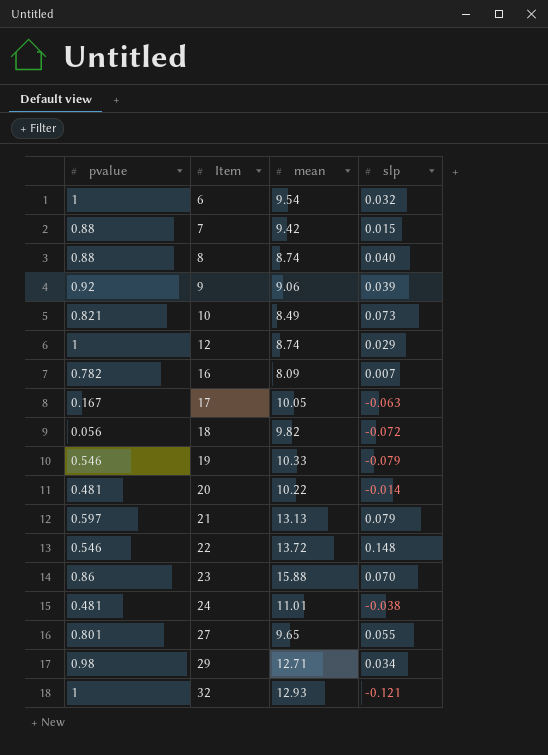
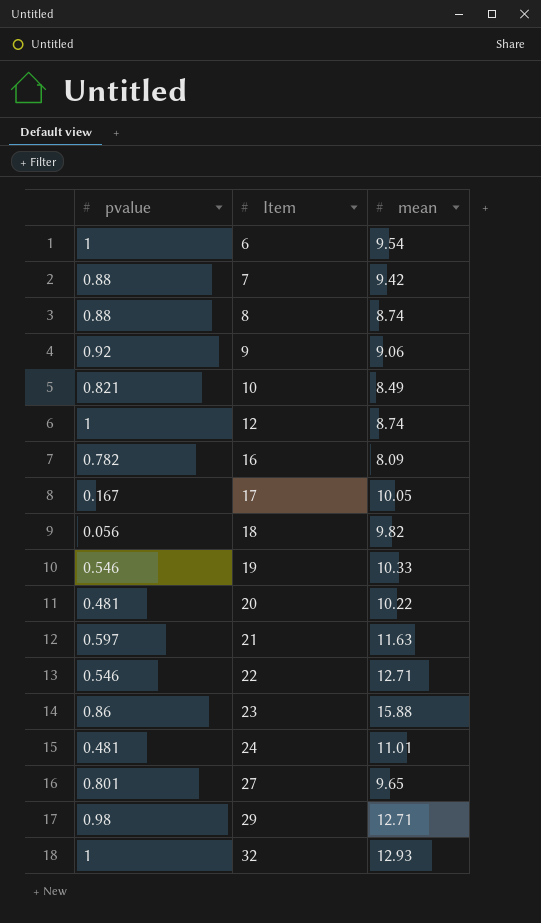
column slp | position: 4 -> none
21 | mean: 13.13 -> 11.63
22 | mean: 13.72 -> 12.71

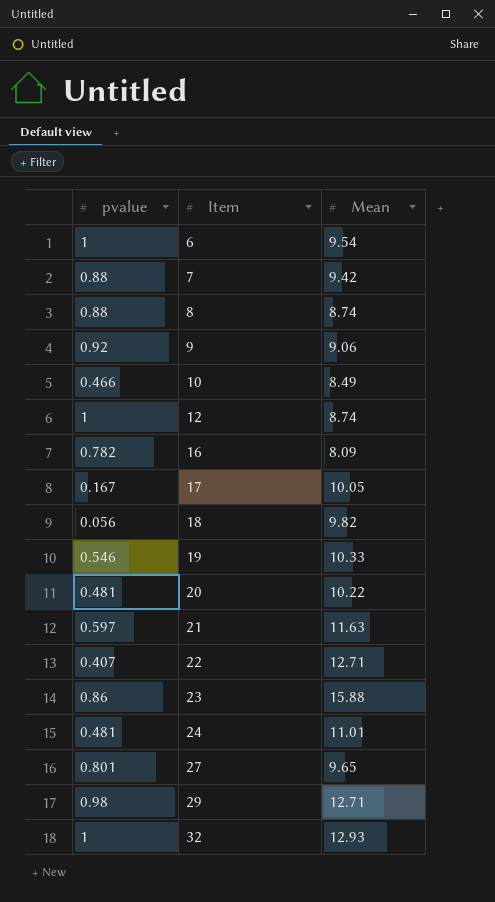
column name: mean -> Mean
10 | pvalue: 0.821 -> 0.466
22 | pvalue: 0.546 -> 0.407

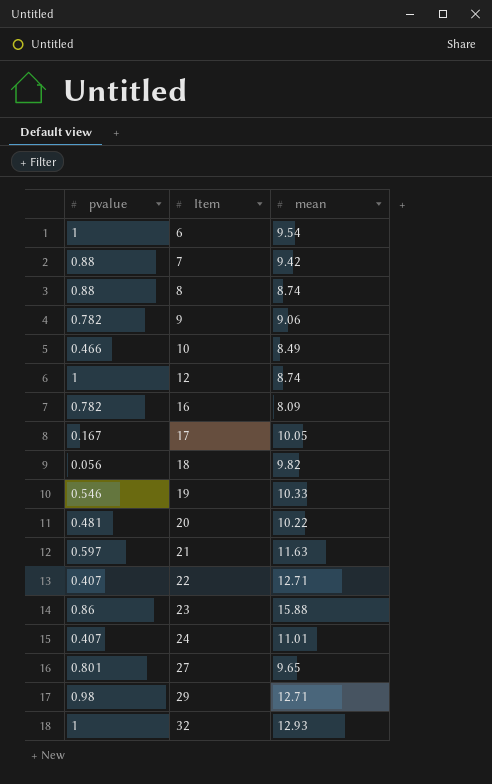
column name: Mean -> mean
9 | pvalue: 0.92 -> 0.782
24 | pvalue: 0.481 -> 0.407

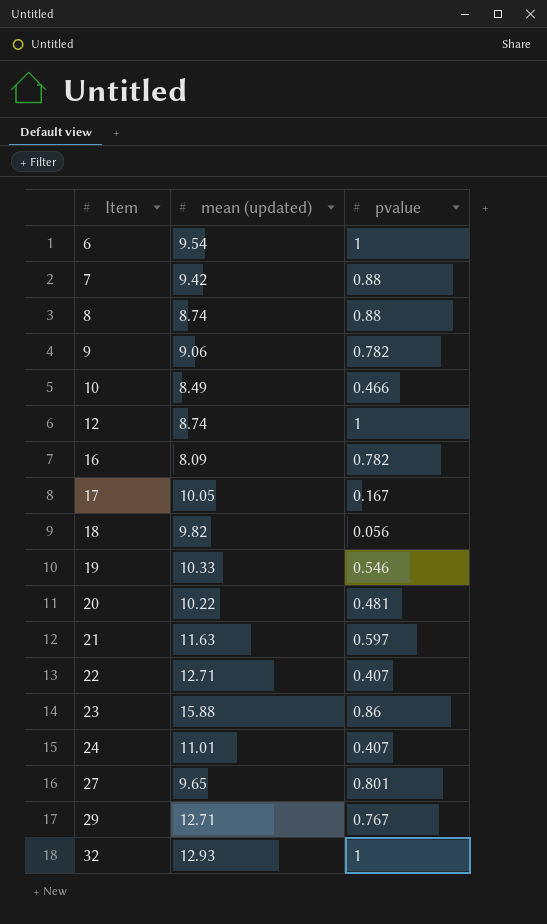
column name: mean -> mean (updated)
column pvalue | position: 1 -> 3
29 | pvalue: 0.98 -> 0.767

